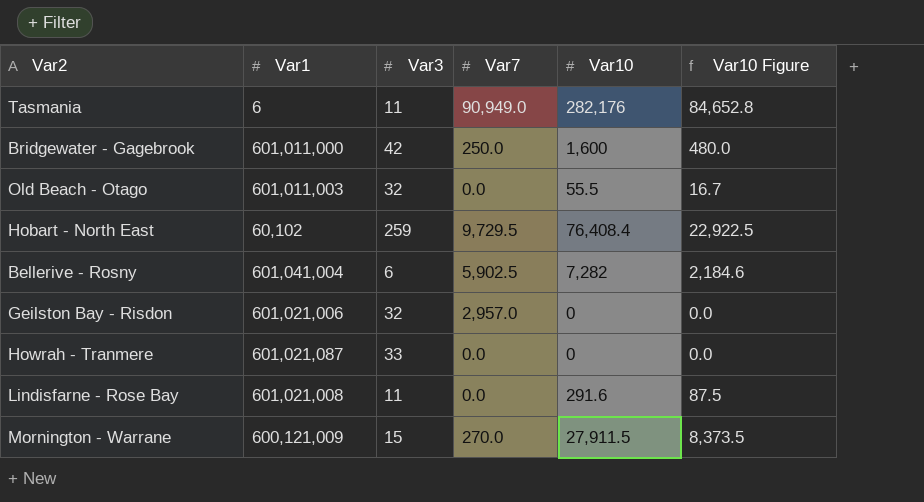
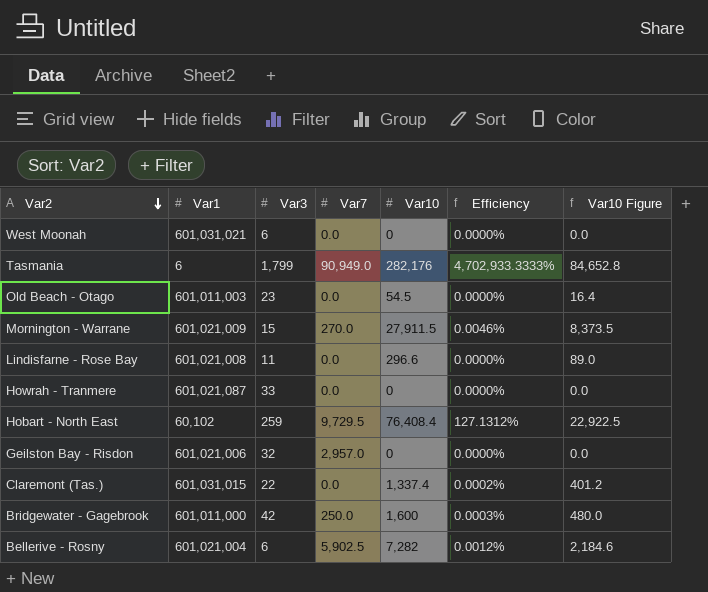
row order: none -> Var2 descending
column Efficiency | formula: none -> [Var10] / [Var1]
row West Moonah: none -> 601,031,021 | 6 | 0.0 | 0 | 0.0000% | 0.0
Tasmania | Var3: 11 -> 1,799
Old Beach - Otago | Var3: 32 -> 23
Old Beach - Otago | Var10: 55.5 -> 54.5
Old Beach - Otago | Var10 Figure: 16.7 -> 16.4
Mornington - Warrane | Var1: 600,121,009 -> 601,021,009
Lindisfarne - Rose Bay | Var10: 291.6 -> 296.6
Lindisfarne - Rose Bay | Var10 Figure: 87.5 -> 89.0
row Claremont (Tas.): none -> 601,031,015 | 22 | 0.0 | 1,337.4 | 0.0002% | 401.2
Bellerive - Rosny | Var1: 601,041,004 -> 601,021,004

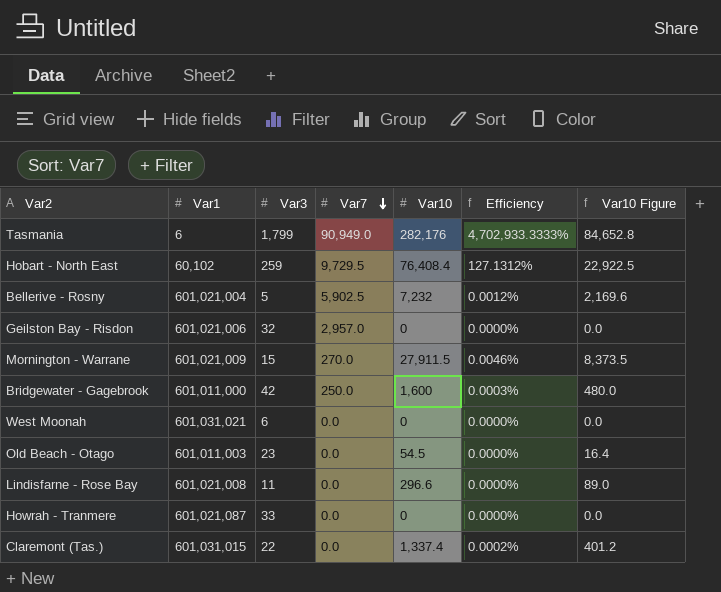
row order: Var2 descending -> Var7 descending
Bellerive - Rosny | Var3: 6 -> 5
Bellerive - Rosny | Var10: 7,282 -> 7,232
Bellerive - Rosny | Var10 Figure: 2,184.6 -> 2,169.6

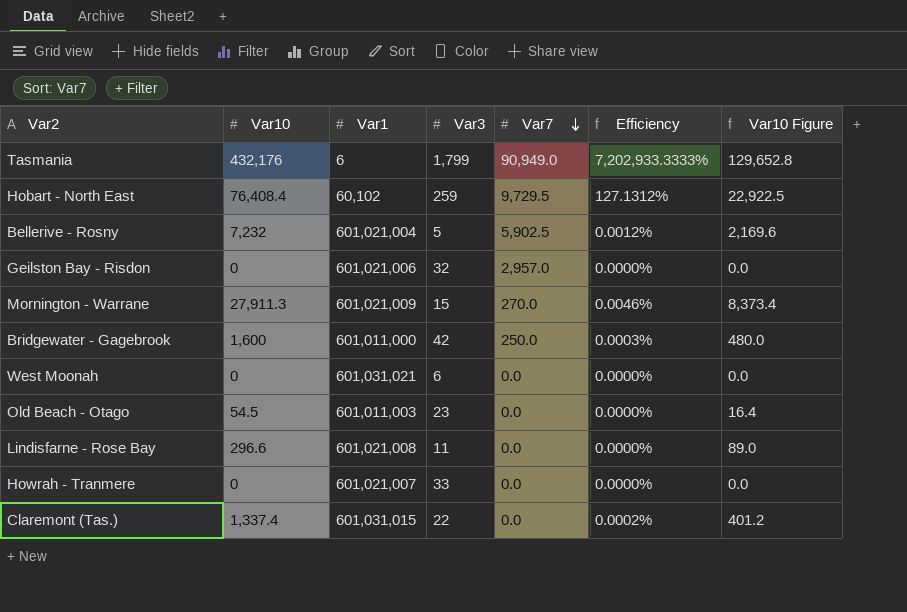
column Var10 | position: 5 -> 2
Tasmania | Var10: 282,176 -> 432,176
Tasmania | Efficiency: 4,702,933.3333% -> 7,202,933.3333%
Tasmania | Var10 Figure: 84,652.8 -> 129,652.8
Mornington - Warrane | Var10: 27,911.5 -> 27,911.3
Mornington - Warrane | Var10 Figure: 8,373.5 -> 8,373.4
Howrah - Tranmere | Var1: 601,021,087 -> 601,021,007

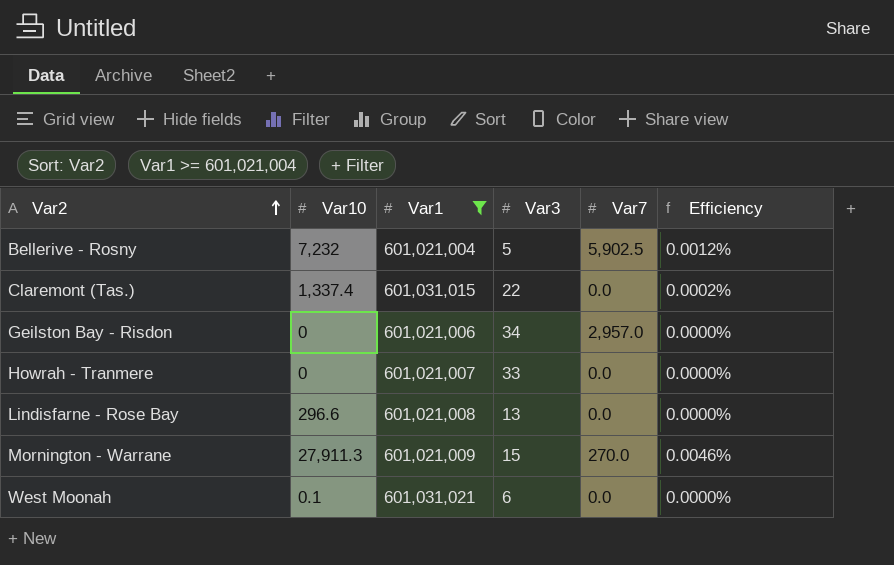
filter: none -> Var1 >= 601,021,004
row order: Var7 descending -> Var2 ascending
column Var10 Figure | formula: [Var10] * 0.3 -> none
Geilston Bay - Risdon | Var3: 32 -> 34
Lindisfarne - Rose Bay | Var3: 11 -> 13
West Moonah | Var10: 0 -> 0.1

